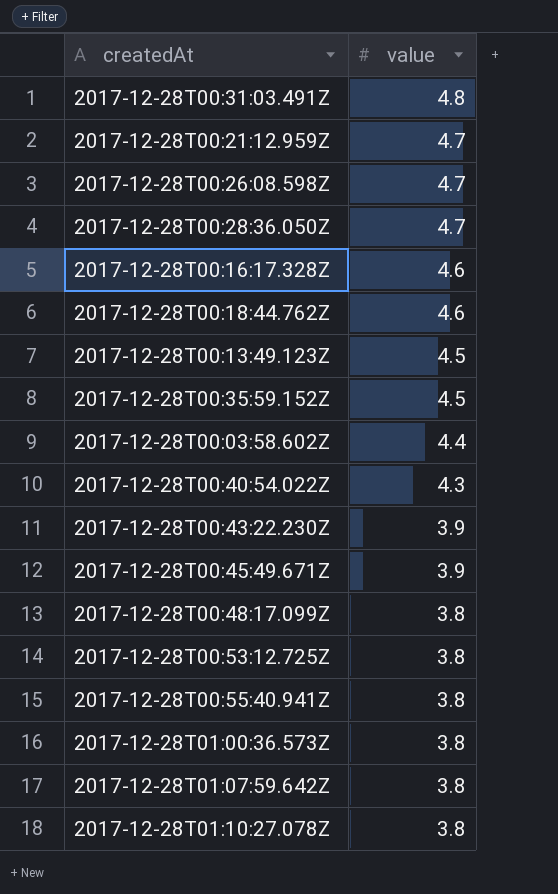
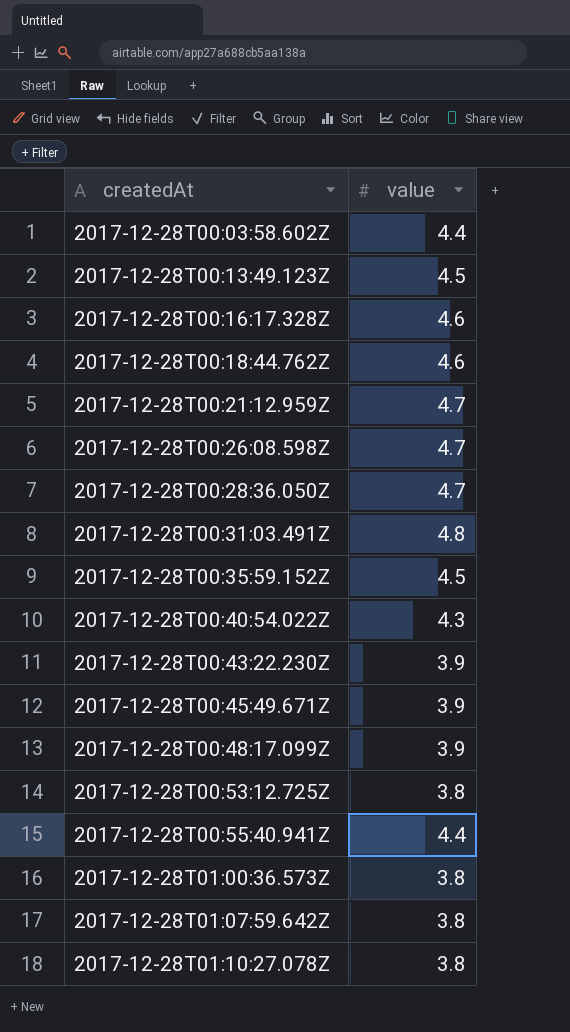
row order: value descending -> createdAt ascending
2017-12-28T00:48:17.099Z | value: 3.8 -> 3.9
2017-12-28T00:55:40.941Z | value: 3.8 -> 4.4

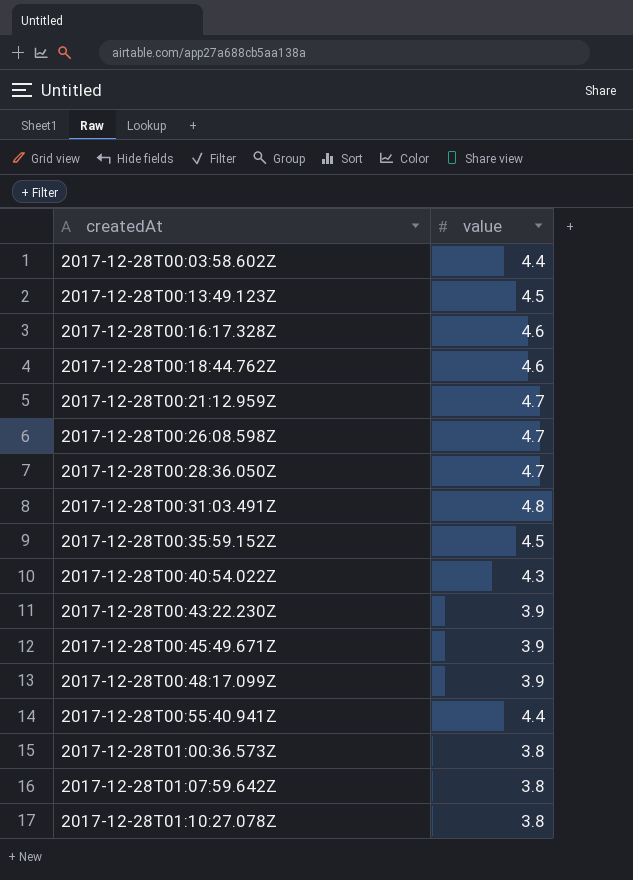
row 2017-12-28T00:53:12.725Z: 3.8 -> none

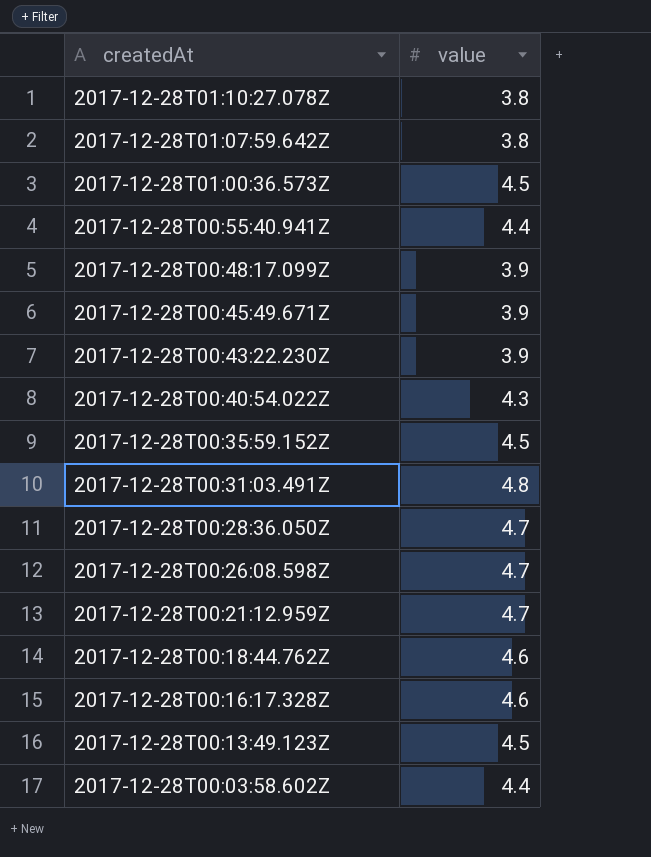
row order: createdAt ascending -> createdAt descending
2017-12-28T01:00:36.573Z | value: 3.8 -> 4.5

